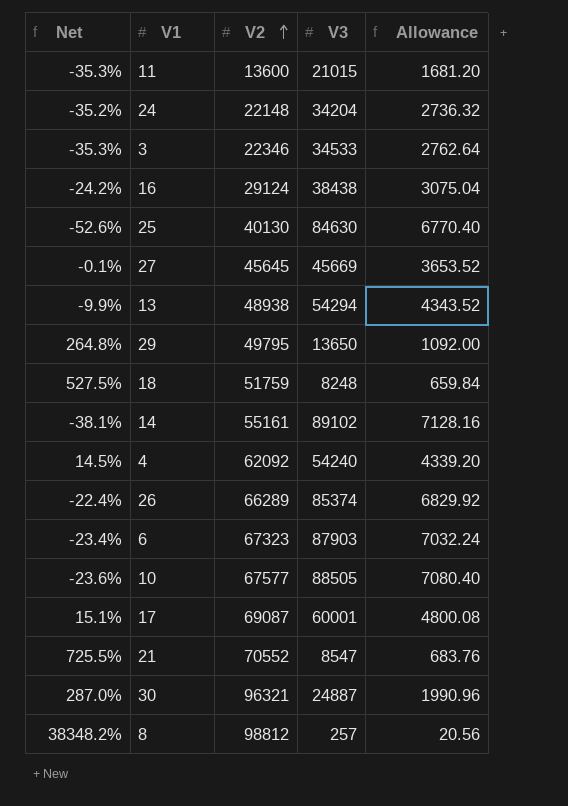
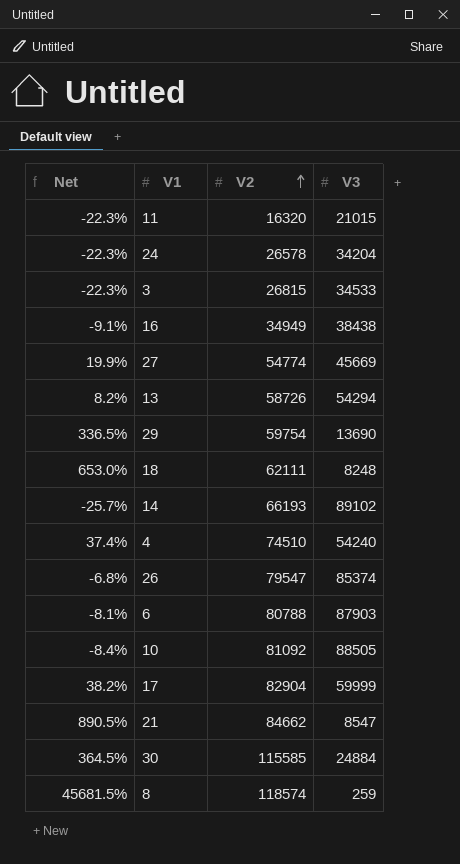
column Allowance | formula: [V3] * 0.08 -> none
row 25: -52.6% | 40130 | 84630 | 6770.40 -> none
11 | Net: -35.3% -> -22.3%
11 | V2: 13600 -> 16320
24 | Net: -35.2% -> -22.3%
24 | V2: 22148 -> 26578
3 | Net: -35.3% -> -22.3%
3 | V2: 22346 -> 26815
16 | Net: -24.2% -> -9.1%
16 | V2: 29124 -> 34949
27 | Net: -0.1% -> 19.9%
27 | V2: 45645 -> 54774
13 | Net: -9.9% -> 8.2%
13 | V2: 48938 -> 58726
29 | Net: 264.8% -> 336.5%
29 | V2: 49795 -> 59754
29 | V3: 13650 -> 13690
18 | Net: 527.5% -> 653.0%
18 | V2: 51759 -> 62111
14 | Net: -38.1% -> -25.7%
14 | V2: 55161 -> 66193
4 | Net: 14.5% -> 37.4%
4 | V2: 62092 -> 74510
26 | Net: -22.4% -> -6.8%
26 | V2: 66289 -> 79547
6 | Net: -23.4% -> -8.1%
6 | V2: 67323 -> 80788
10 | Net: -23.6% -> -8.4%
10 | V2: 67577 -> 81092
17 | Net: 15.1% -> 38.2%
17 | V2: 69087 -> 82904
17 | V3: 60001 -> 59999
21 | Net: 725.5% -> 890.5%
21 | V2: 70552 -> 84662
30 | Net: 287.0% -> 364.5%
30 | V2: 96321 -> 115585
30 | V3: 24887 -> 24884
8 | Net: 38348.2% -> 45681.5%
8 | V2: 98812 -> 118574
8 | V3: 257 -> 259

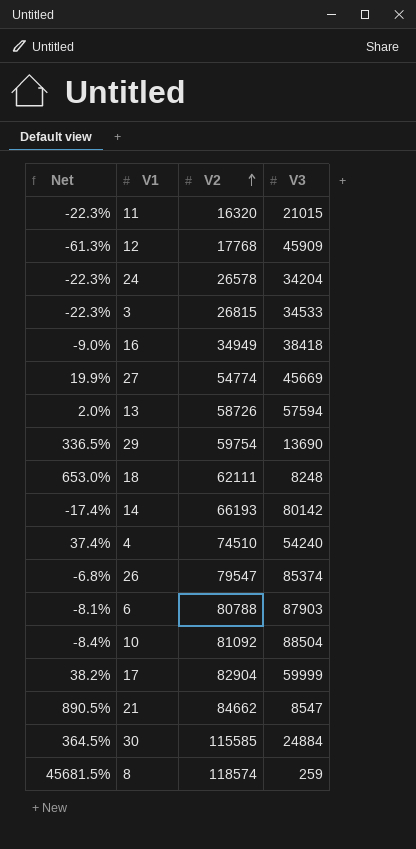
row 12: none -> -61.3% | 17768 | 45909
16 | Net: -9.1% -> -9.0%
16 | V3: 38438 -> 38418
13 | Net: 8.2% -> 2.0%
13 | V3: 54294 -> 57594
14 | Net: -25.7% -> -17.4%
14 | V3: 89102 -> 80142
10 | V3: 88505 -> 88504

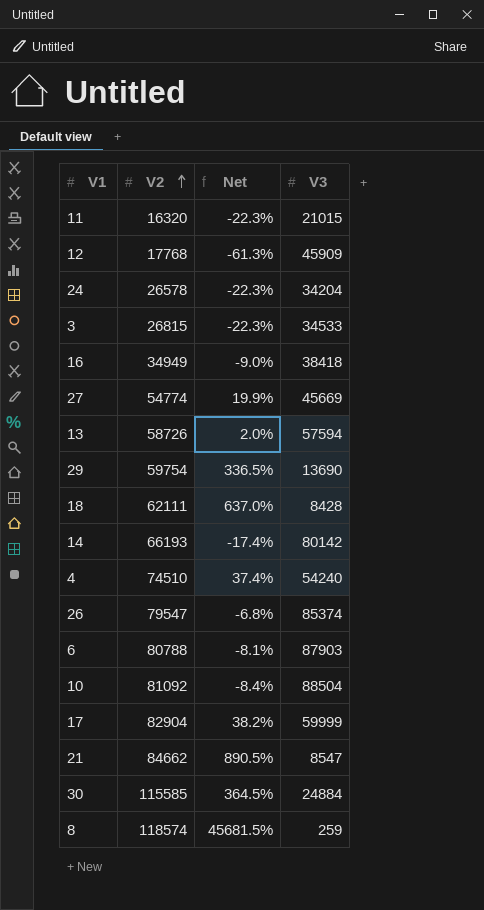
column Net | position: 1 -> 3
18 | Net: 653.0% -> 637.0%
18 | V3: 8248 -> 8428

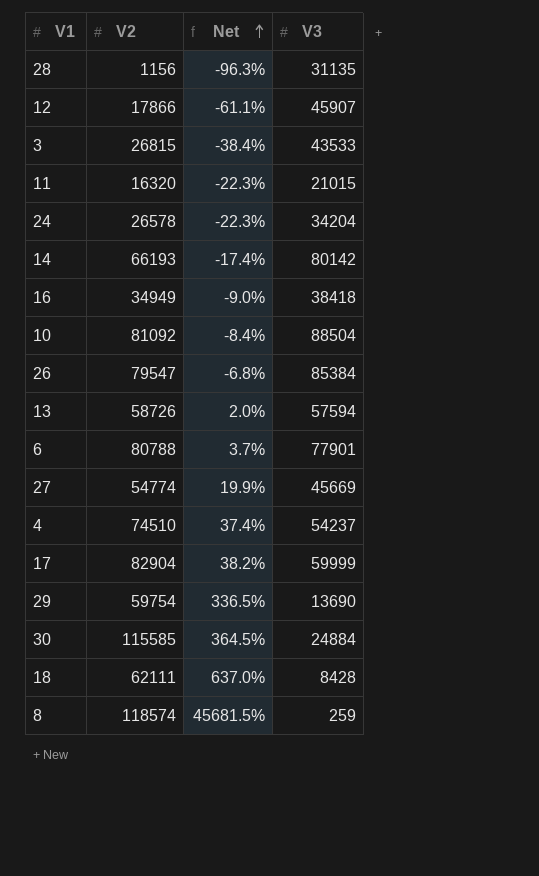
row order: V2 ascending -> Net ascending
row 21: 84662 | 890.5% | 8547 -> none
row 28: none -> 1156 | -96.3% | 31135
12 | V2: 17768 -> 17866
12 | Net: -61.3% -> -61.1%
12 | V3: 45909 -> 45907
3 | Net: -22.3% -> -38.4%
3 | V3: 34533 -> 43533
26 | V3: 85374 -> 85384
6 | Net: -8.1% -> 3.7%
6 | V3: 87903 -> 77901
4 | V3: 54240 -> 54237

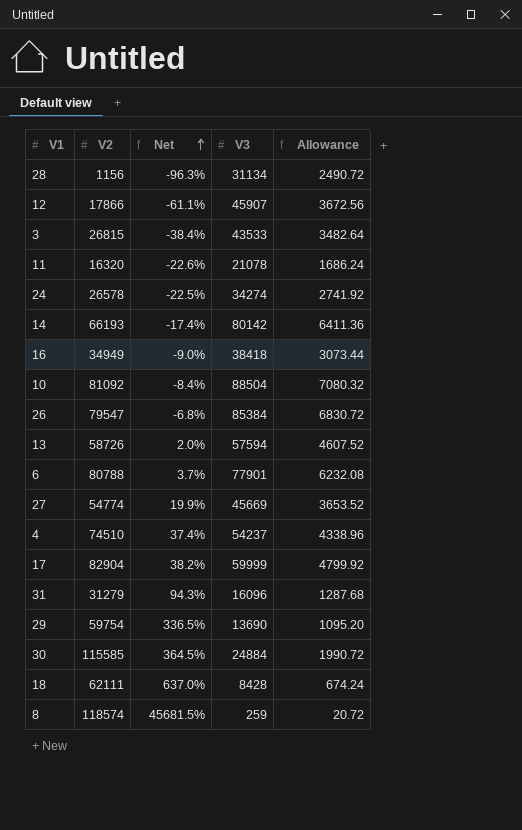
column Allowance | formula: none -> [V3] * 0.08
28 | V3: 31135 -> 31134
11 | Net: -22.3% -> -22.6%
11 | V3: 21015 -> 21078
24 | Net: -22.3% -> -22.5%
24 | V3: 34204 -> 34274
row 31: none -> 31279 | 94.3% | 16096 | 1287.68

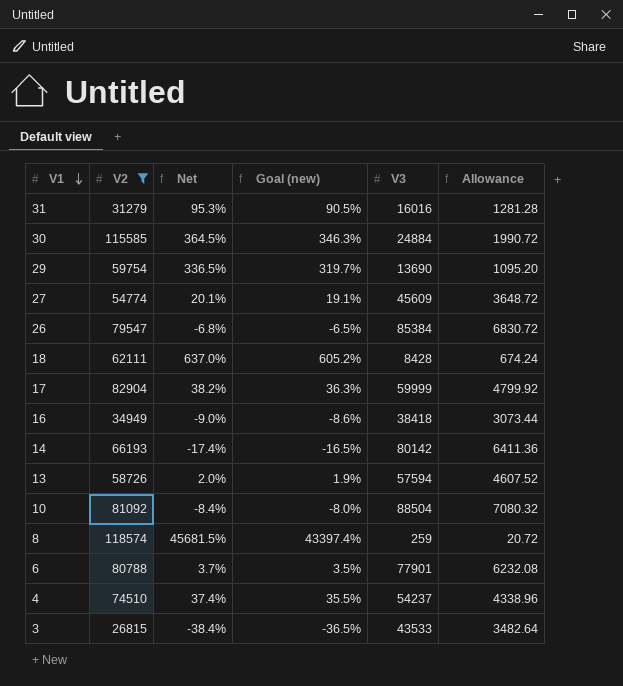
filter: none -> V2 >= 26815
row order: Net ascending -> V1 descending
column Goal (new) | formula: none -> [Net] * 0.95
31 | Net: 94.3% -> 95.3%
31 | V3: 16096 -> 16016
31 | Allowance: 1287.68 -> 1281.28
27 | Net: 19.9% -> 20.1%
27 | V3: 45669 -> 45609
27 | Allowance: 3653.52 -> 3648.72

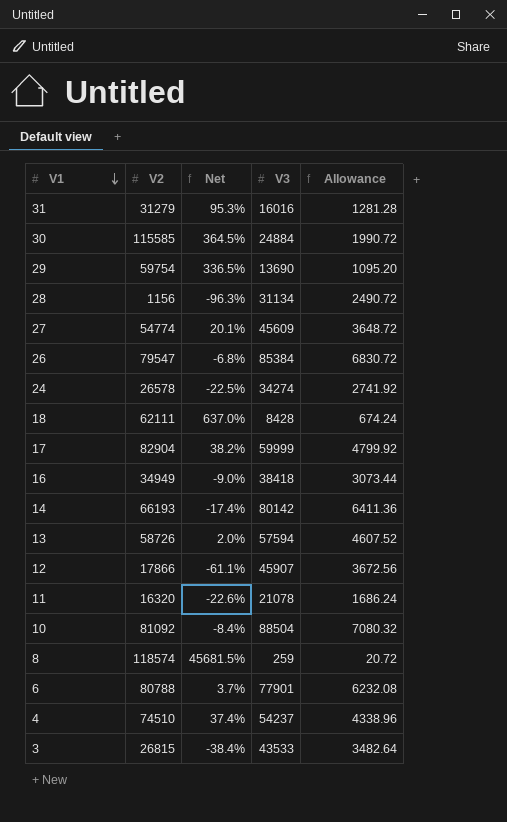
filter: V2 >= 26815 -> none
column Goal (new) | formula: [Net] * 0.95 -> none

